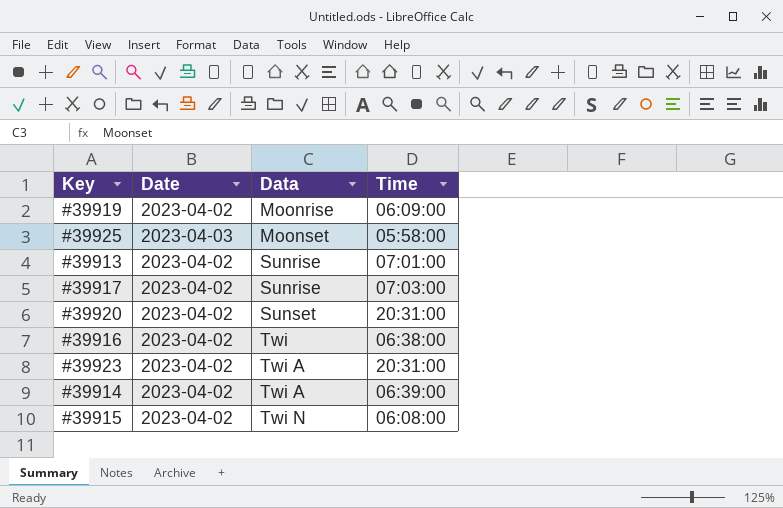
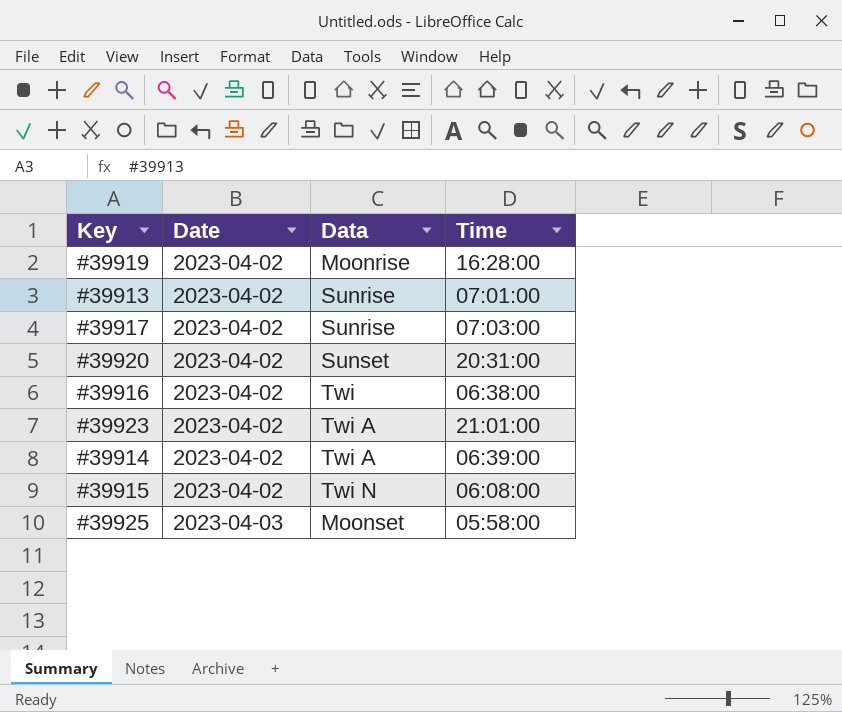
row order: Data ascending -> Date ascending
#39919 | Time: 06:09:00 -> 16:28:00
#39923 | Time: 20:31:00 -> 21:01:00

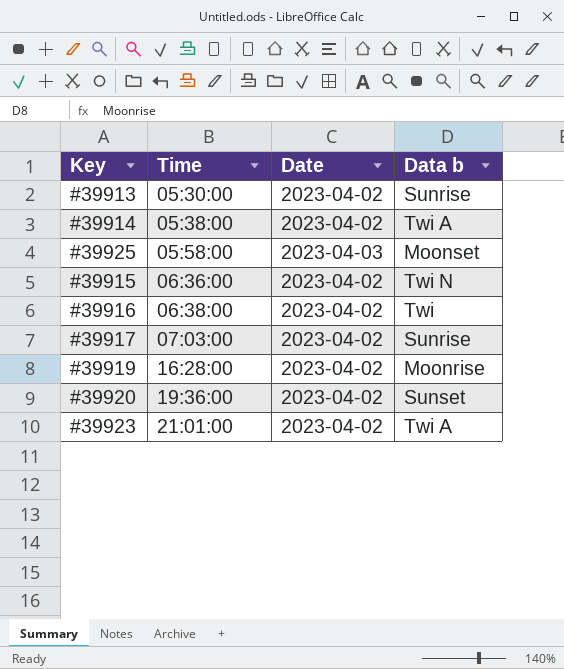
row order: Date ascending -> Time ascending
column Time | position: 4 -> 2
column name: Data -> Data b
#39913 | Time: 07:01:00 -> 05:30:00
#39914 | Time: 06:39:00 -> 05:38:00
#39915 | Time: 06:08:00 -> 06:36:00
#39920 | Time: 20:31:00 -> 19:36:00

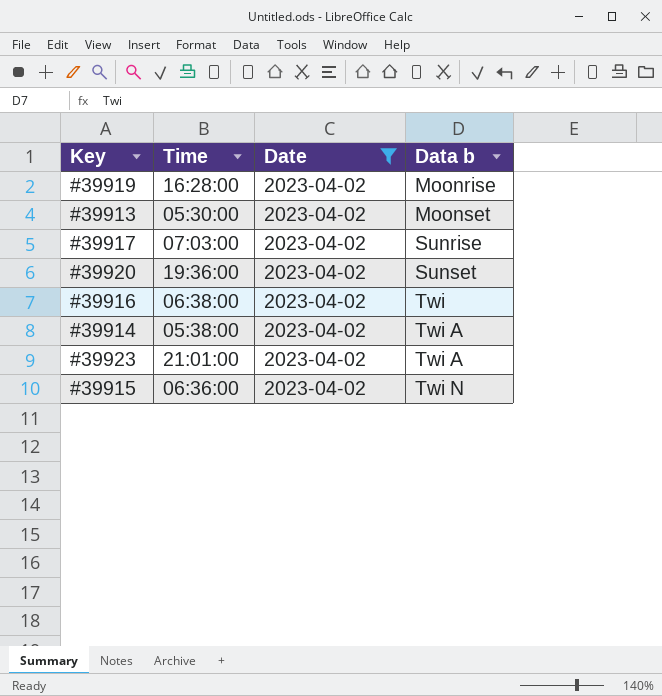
filter: none -> Date = 2023-04-02
row order: Time ascending -> Data b ascending
#39913 | Data b: Sunrise -> Moonset

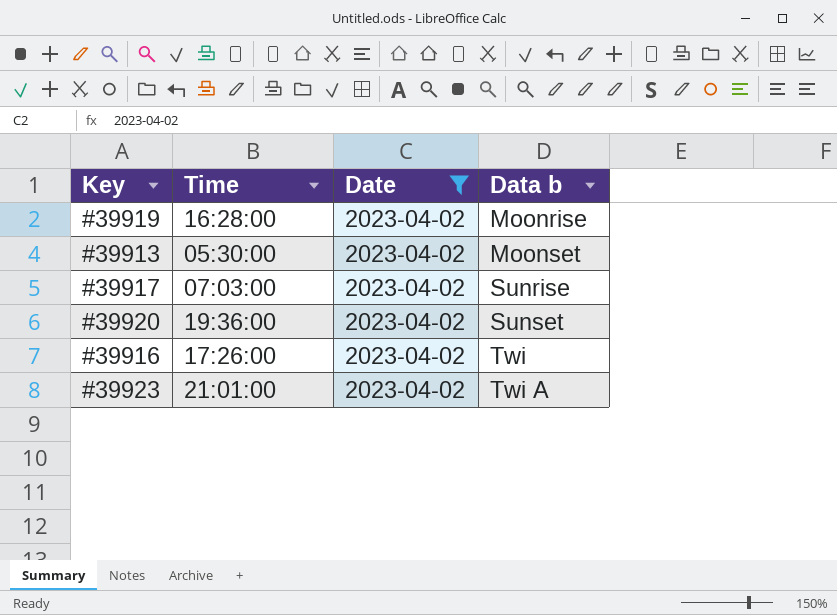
row #39914: 05:38:00 | 2023-04-02 | Twi A -> none
row #39915: 06:36:00 | 2023-04-02 | Twi N -> none
#39916 | Time: 06:38:00 -> 17:26:00

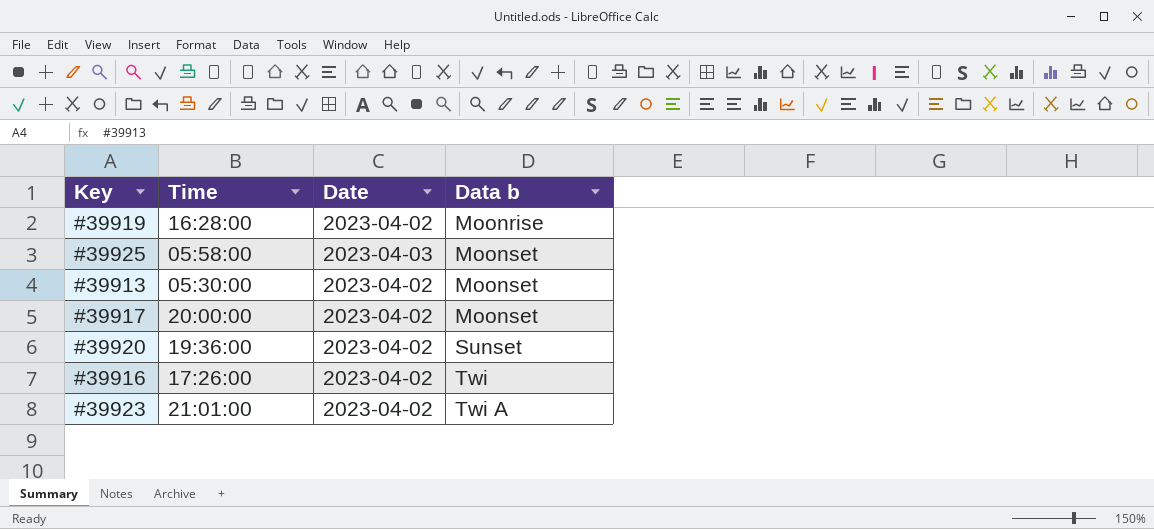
filter: Date = 2023-04-02 -> none
#39917 | Time: 07:03:00 -> 20:00:00
#39917 | Data b: Sunrise -> Moonset

